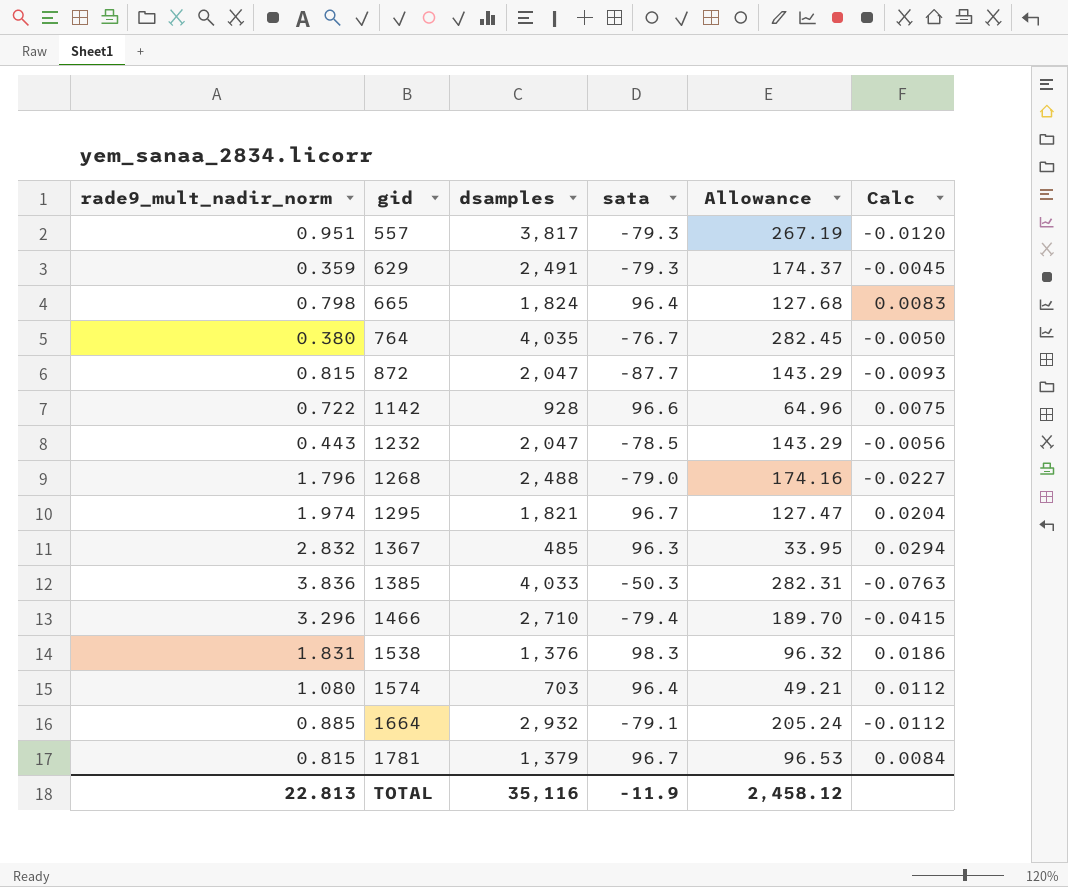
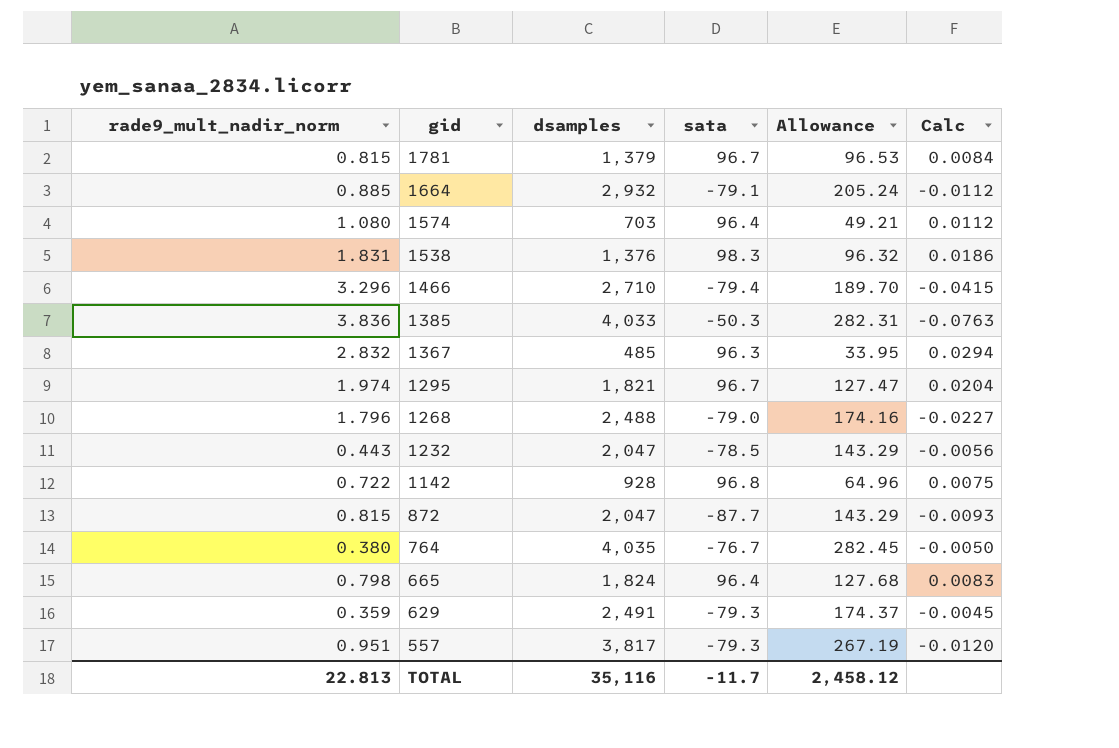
row order: gid ascending -> gid descending
1142 | sata: 96.6 -> 96.8
TOTAL | sata: -11.9 -> -11.7

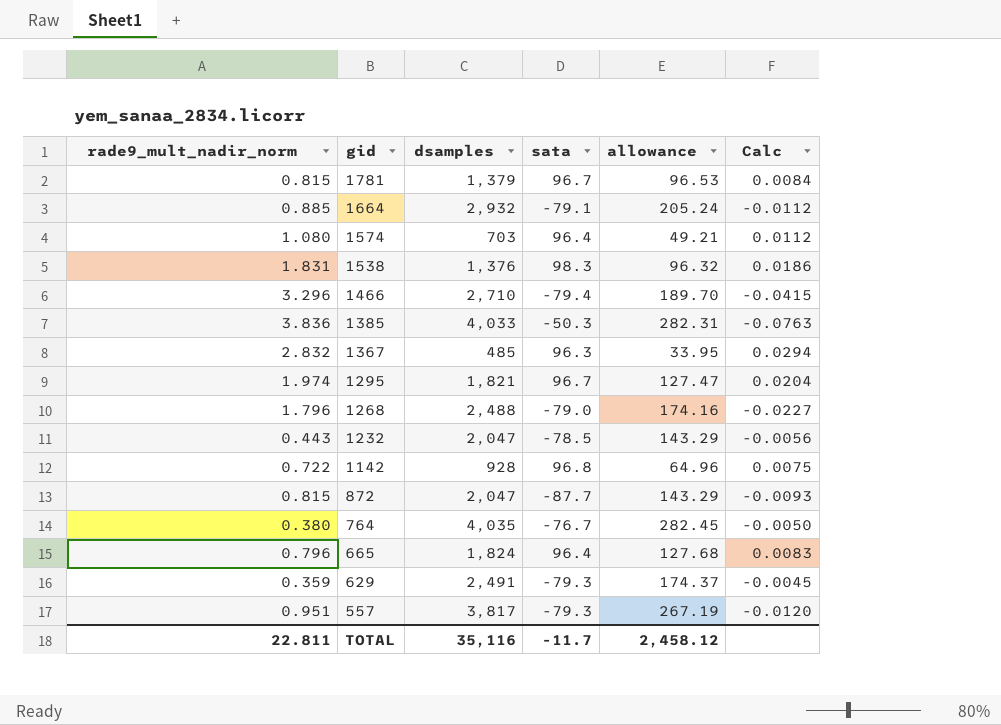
column name: Allowance -> allowance
665 | rade9_mult_nadir_norm: 0.798 -> 0.796
TOTAL | rade9_mult_nadir_norm: 22.813 -> 22.811

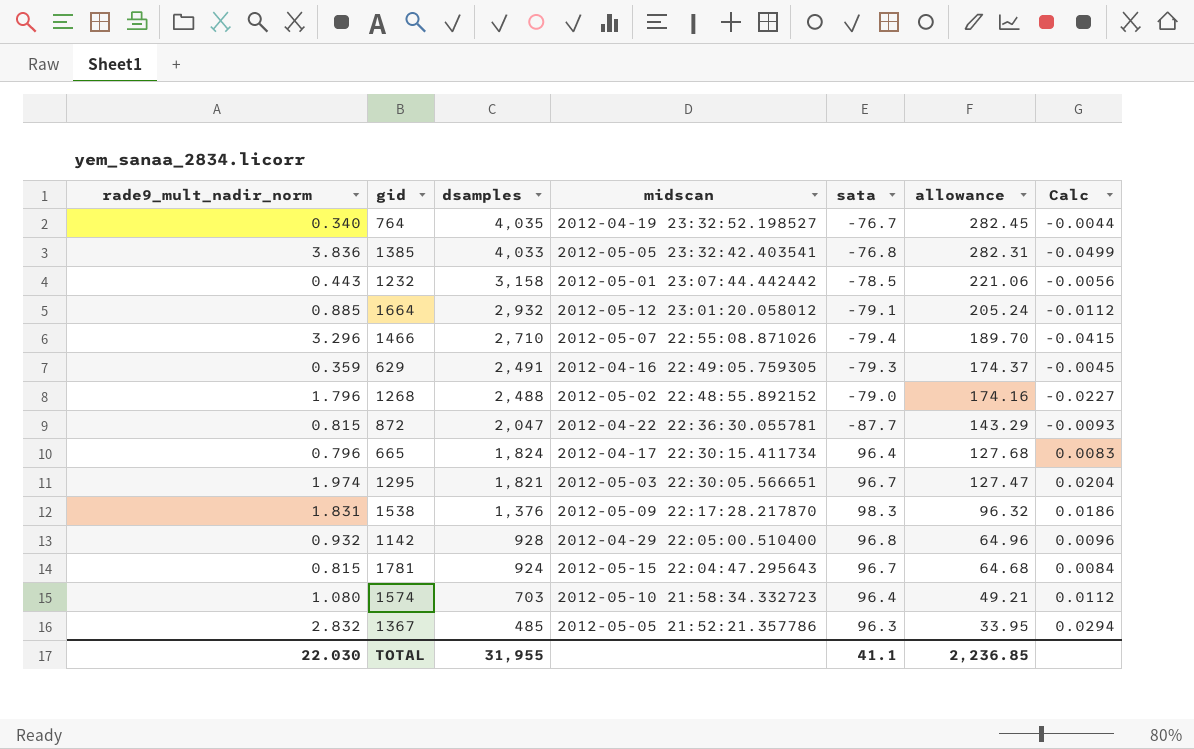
row order: gid descending -> dsamples descending
column midscan | position: none -> 4
row 557: 0.951 | 3,817 | -79.3 | 267.19 | -0.0120 -> none
764 | rade9_mult_nadir_norm: 0.380 -> 0.340
764 | Calc: -0.0050 -> -0.0044
1385 | sata: -50.3 -> -76.8
1385 | Calc: -0.0763 -> -0.0499
1232 | dsamples: 2,047 -> 3,158
1232 | allowance: 143.29 -> 221.06
1142 | rade9_mult_nadir_norm: 0.722 -> 0.932
1142 | Calc: 0.0075 -> 0.0096
1781 | dsamples: 1,379 -> 924
1781 | allowance: 96.53 -> 64.68
TOTAL | rade9_mult_nadir_norm: 22.811 -> 22.030
TOTAL | dsamples: 35,116 -> 31,955
TOTAL | sata: -11.7 -> 41.1
TOTAL | allowance: 2,458.12 -> 2,236.85

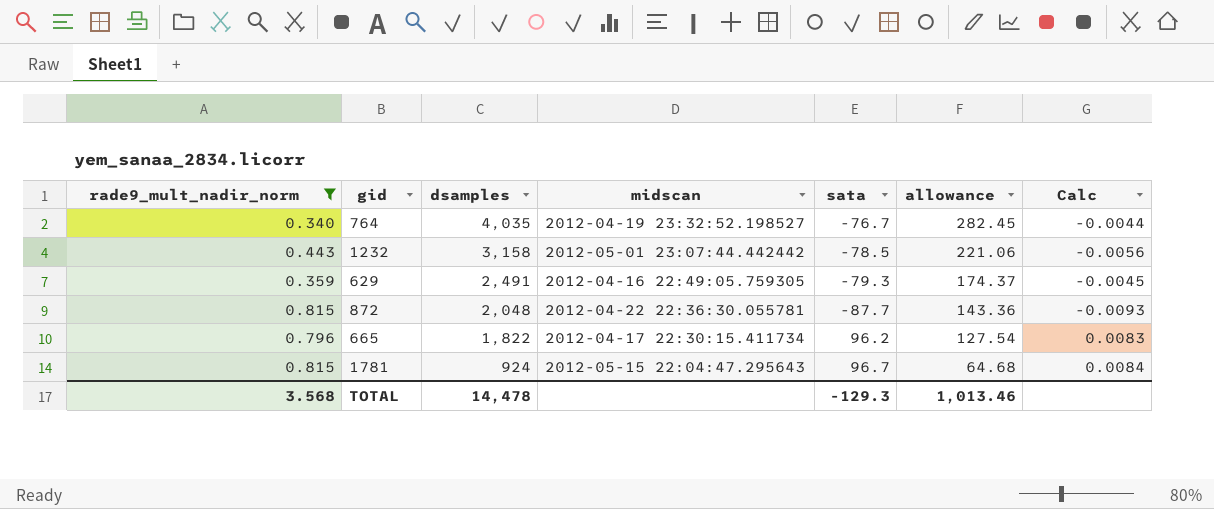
filter: none -> rade9_mult_nadir_norm <= 0.815
872 | dsamples: 2,047 -> 2,048
872 | allowance: 143.29 -> 143.36
665 | dsamples: 1,824 -> 1,822
665 | sata: 96.4 -> 96.2
665 | allowance: 127.68 -> 127.54
TOTAL | rade9_mult_nadir_norm: 22.030 -> 3.568
TOTAL | dsamples: 31,955 -> 14,478
TOTAL | sata: 41.1 -> -129.3
TOTAL | allowance: 2,236.85 -> 1,013.46

